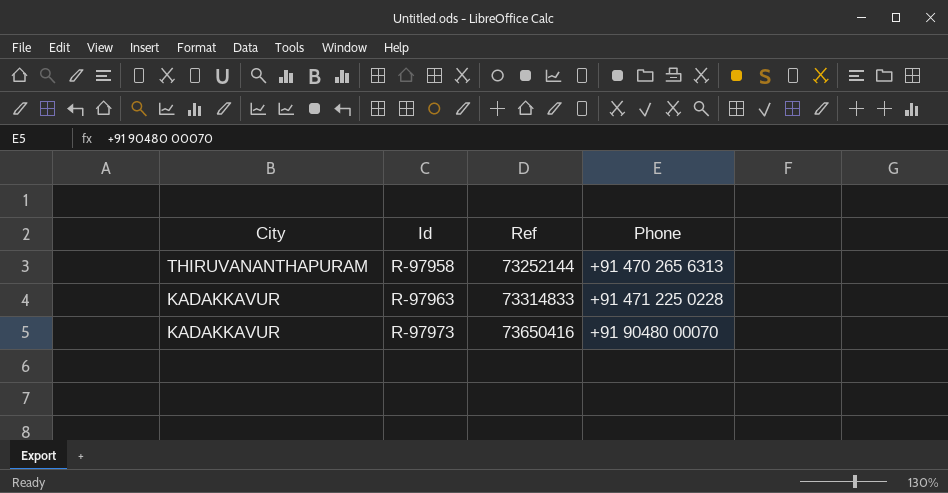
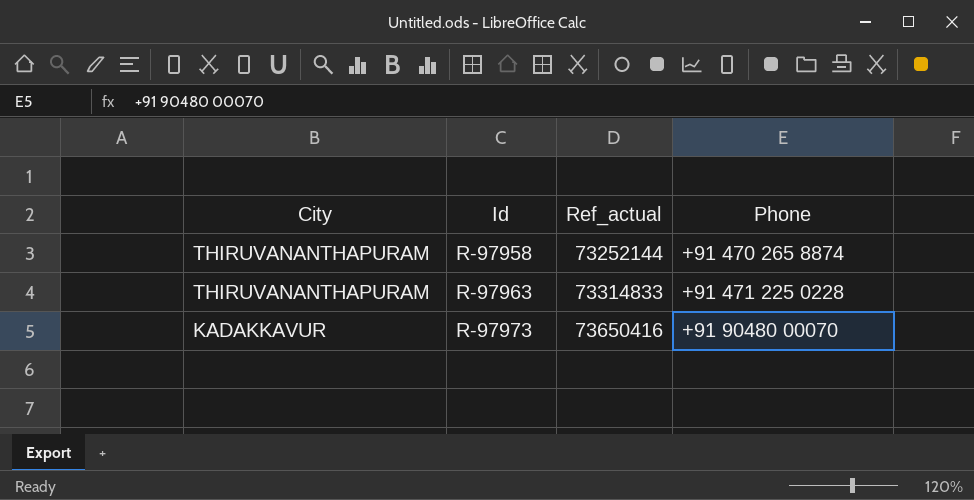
column name: Ref -> Ref_actual
R-97958 | Phone: +91 470 265 6313 -> +91 470 265 8874
R-97963 | City: KADAKKAVUR -> THIRUVANANTHAPURAM

